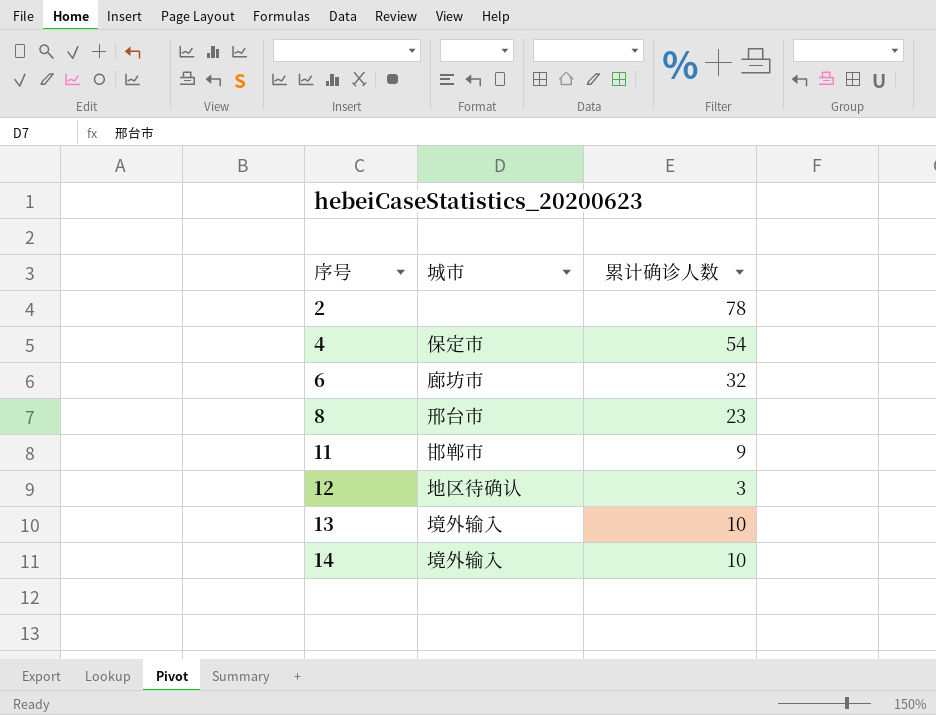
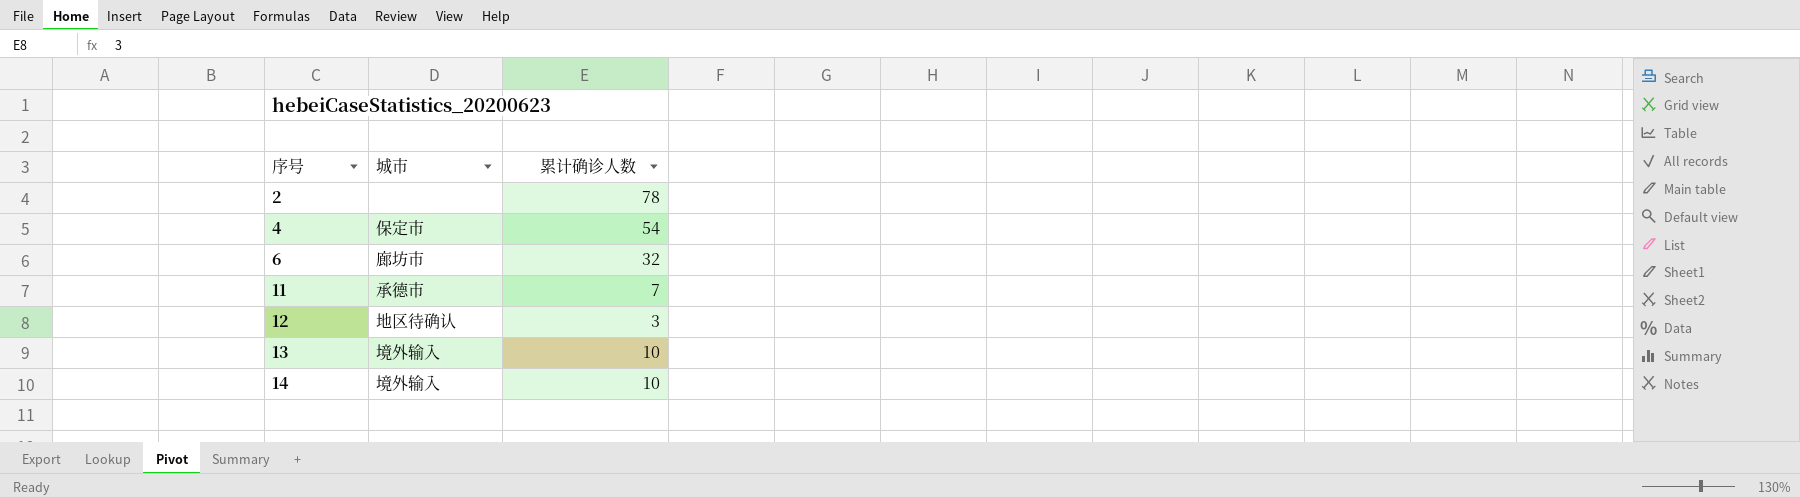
row 8: 邢台市 | 23 -> none
11 | 城市: 邯郸市 -> 承德市
11 | 累计确诊人数: 9 -> 7

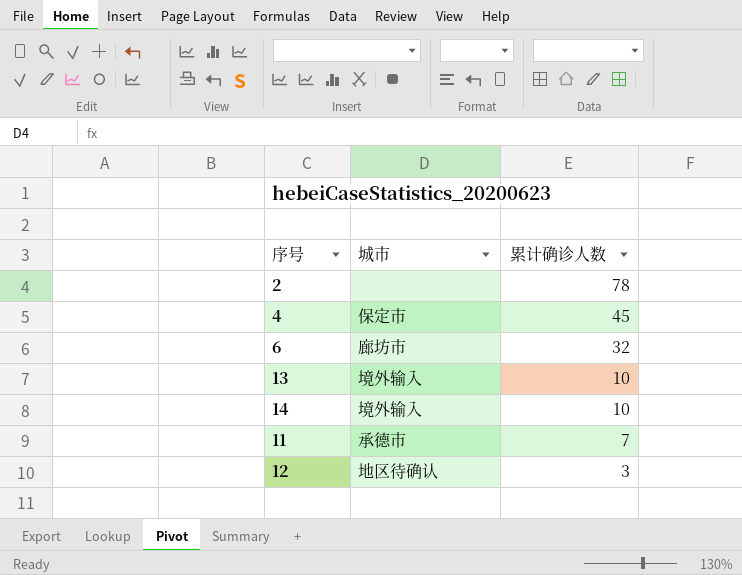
row order: 序号 ascending -> 累计确诊人数 descending
4 | 累计确诊人数: 54 -> 45

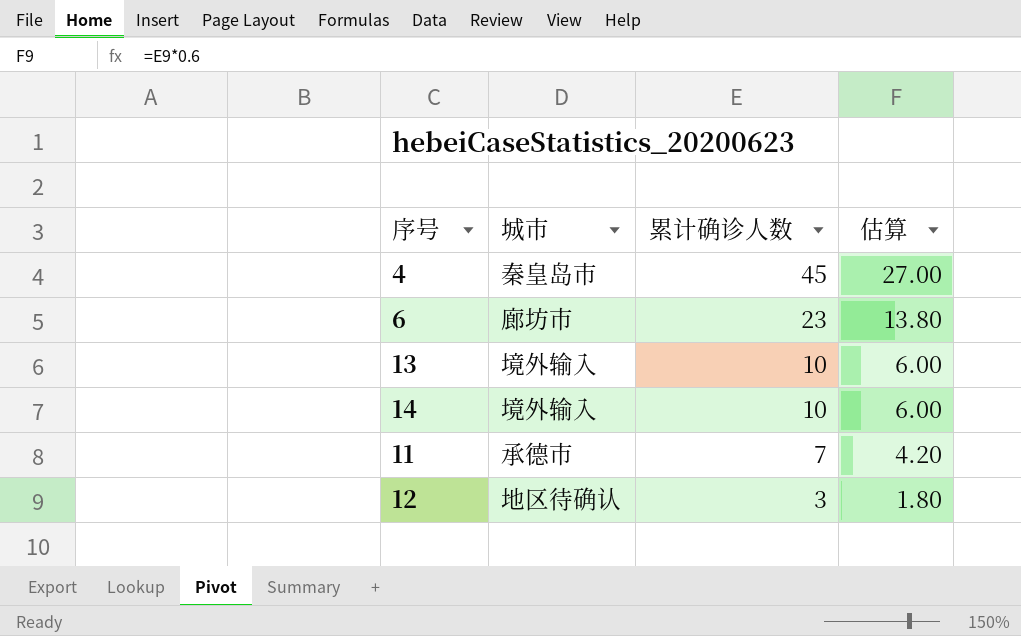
column 估算 | formula: none -> [累计确诊人数] * 0.6
row 2: none | 78 -> none
4 | 城市: 保定市 -> 秦皇岛市
6 | 累计确诊人数: 32 -> 23

